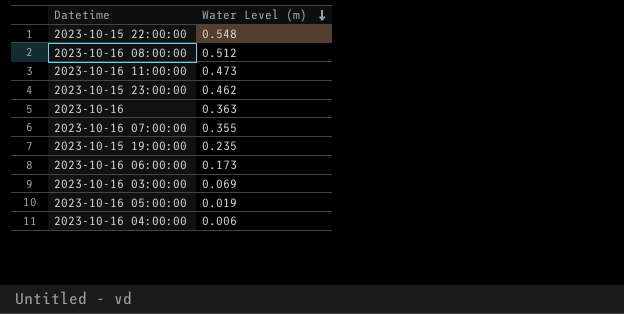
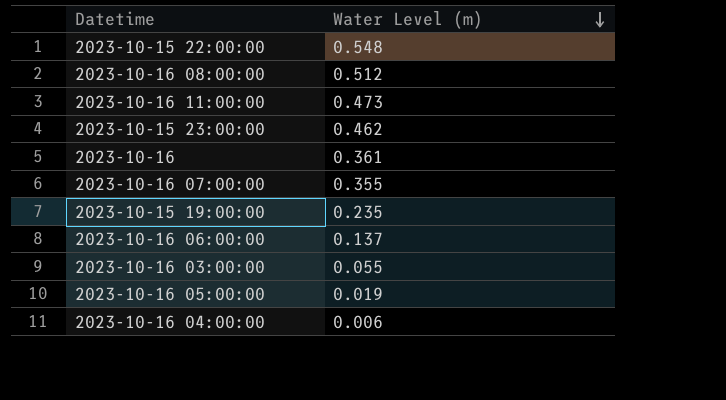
2023-10-16 | Water Level (m): 0.363 -> 0.361
2023-10-16 06:00:00 | Water Level (m): 0.173 -> 0.137
2023-10-16 03:00:00 | Water Level (m): 0.069 -> 0.055

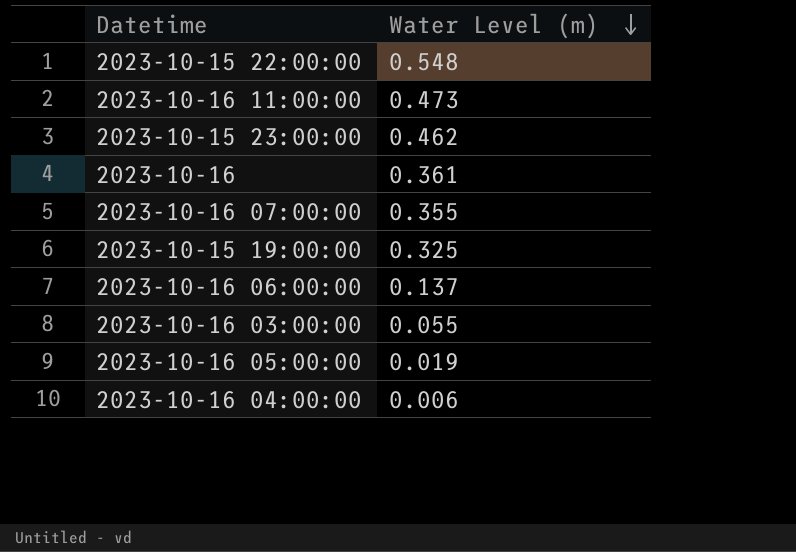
row 2023-10-16 08:00:00: 0.512 -> none
2023-10-15 19:00:00 | Water Level (m): 0.235 -> 0.325

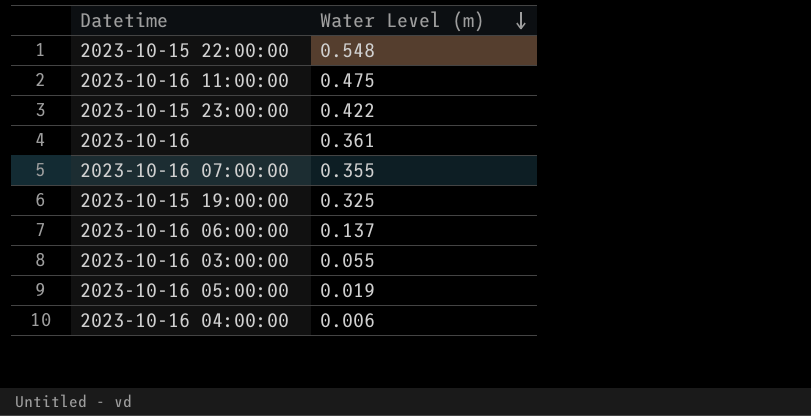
2023-10-16 11:00:00 | Water Level (m): 0.473 -> 0.475
2023-10-15 23:00:00 | Water Level (m): 0.462 -> 0.422

